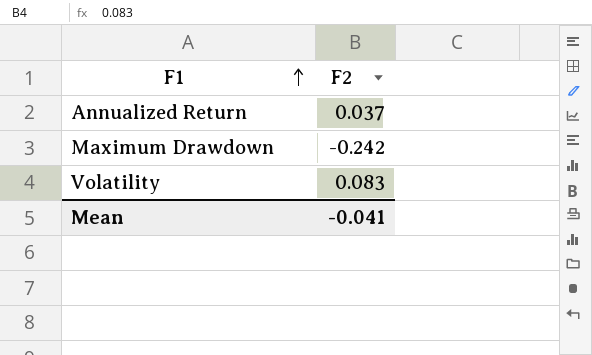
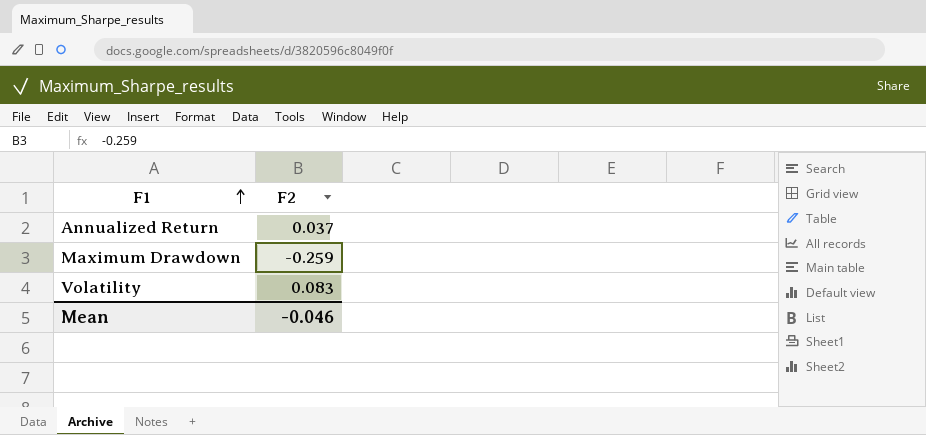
Maximum Drawdown | F2: -0.242 -> -0.259
Mean | F2: -0.041 -> -0.046

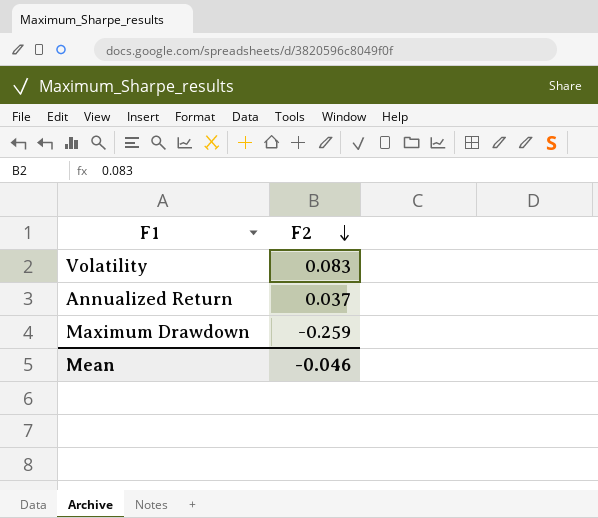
row order: F1 ascending -> F2 descending

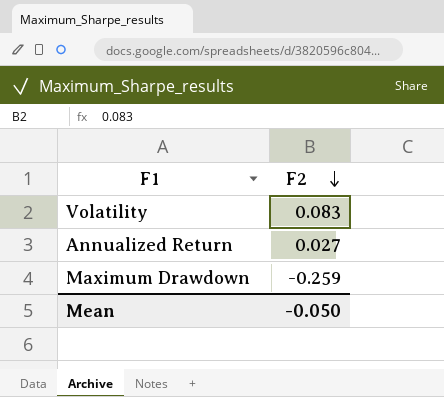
Annualized Return | F2: 0.037 -> 0.027
Mean | F2: -0.046 -> -0.050

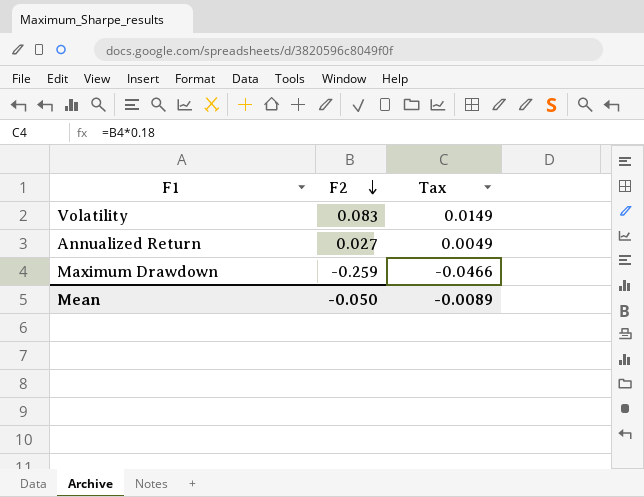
column Tax | formula: none -> [F2] * 0.18

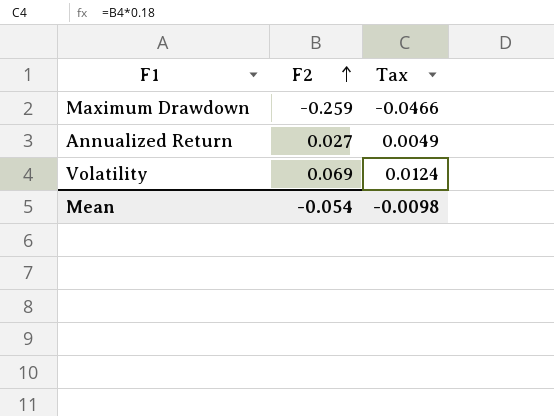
row order: F2 descending -> F2 ascending
Volatility | F2: 0.083 -> 0.069
Volatility | Tax: 0.0149 -> 0.0124
Mean | F2: -0.050 -> -0.054
Mean | Tax: -0.0089 -> -0.0098

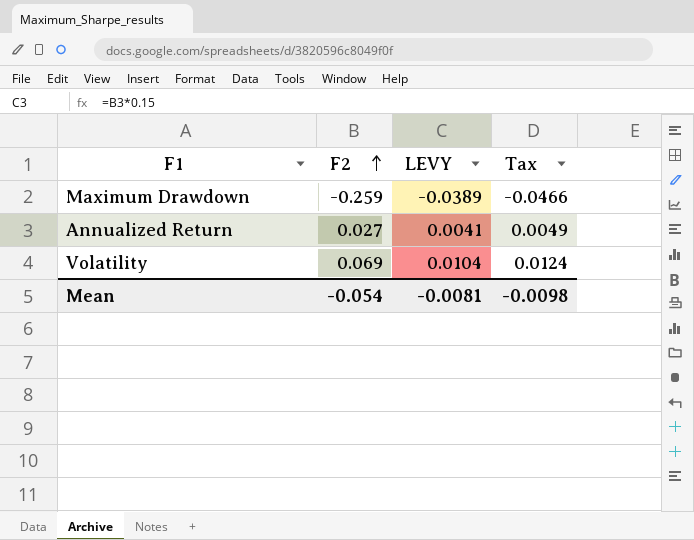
column LEVY | formula: none -> [F2] * 0.15

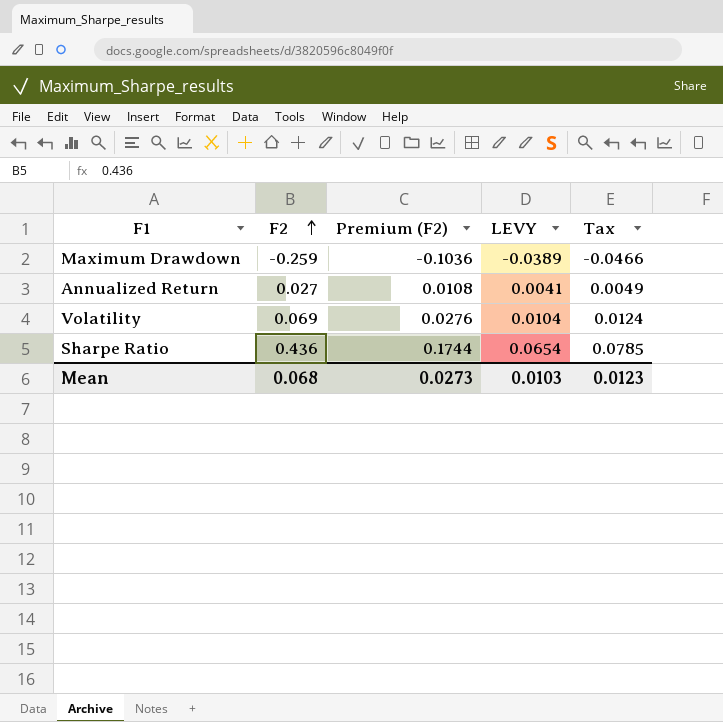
column Premium (F2) | formula: none -> [F2] * 0.4
row Sharpe Ratio: none -> 0.436 | 0.1744 | 0.0654 | 0.0785
Mean | F2: -0.054 -> 0.068
Mean | LEVY: -0.0081 -> 0.0103
Mean | Tax: -0.0098 -> 0.0123

